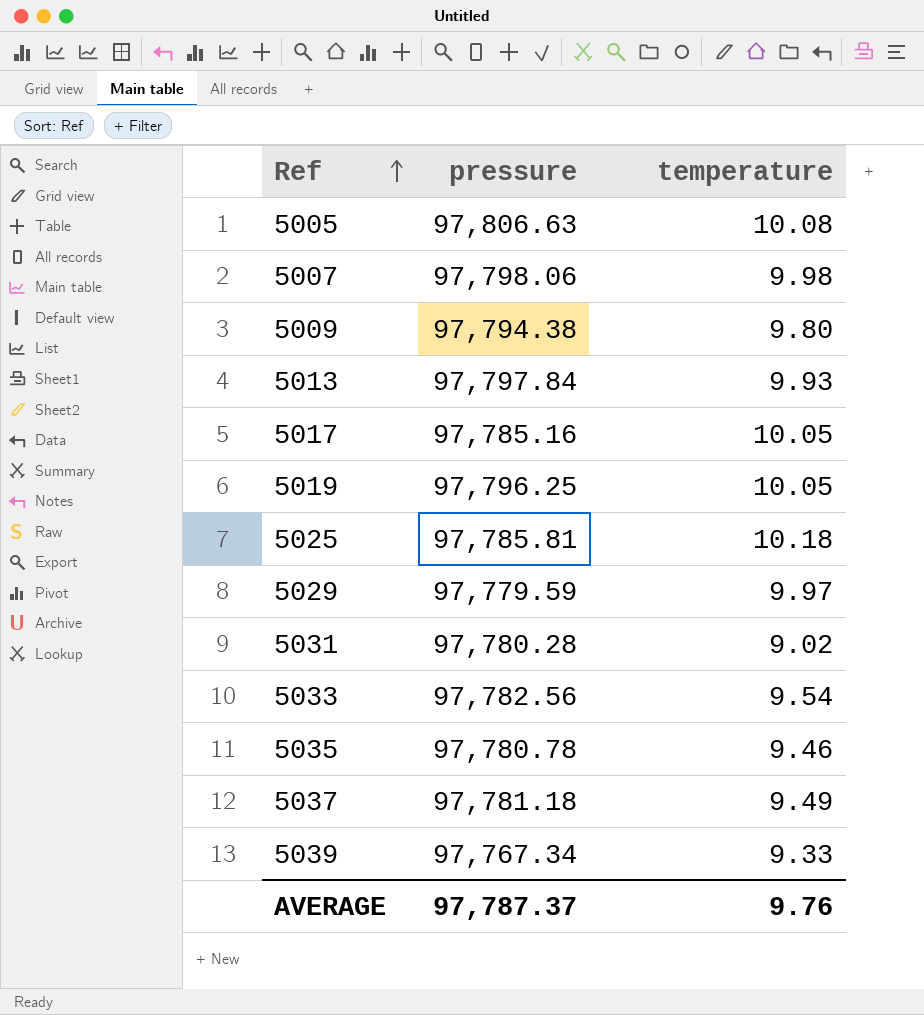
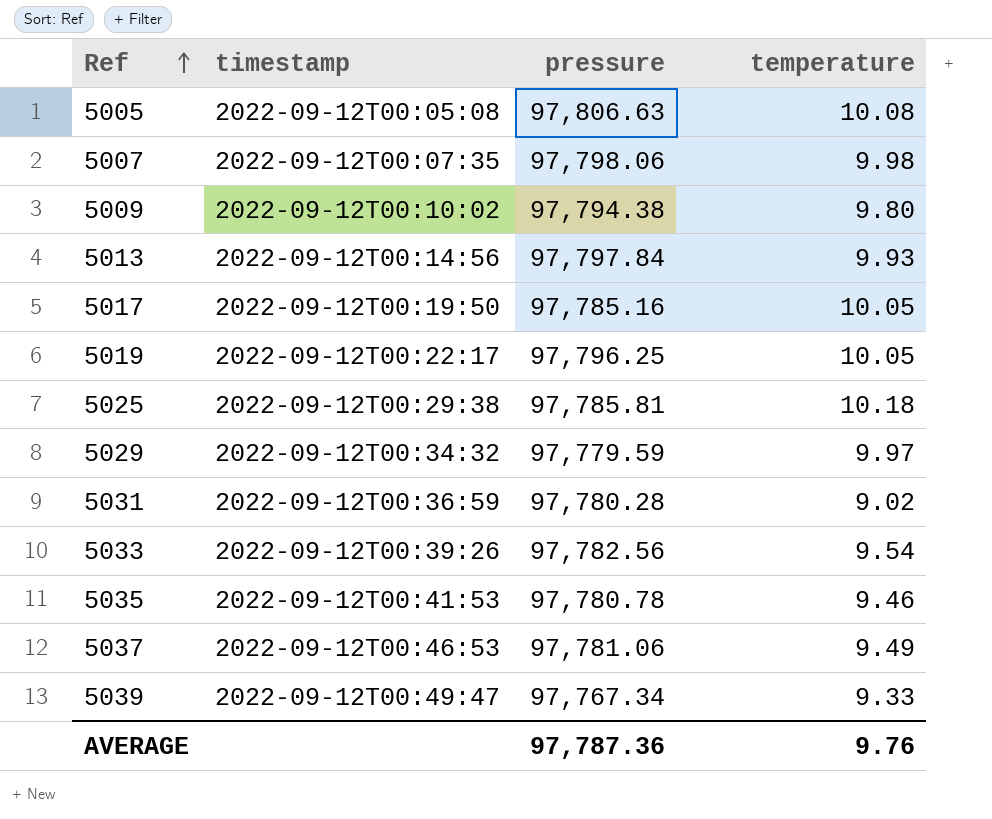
column timestamp | position: none -> 2
5037 | pressure: 97,781.18 -> 97,781.06
AVERAGE | pressure: 97,787.37 -> 97,787.36

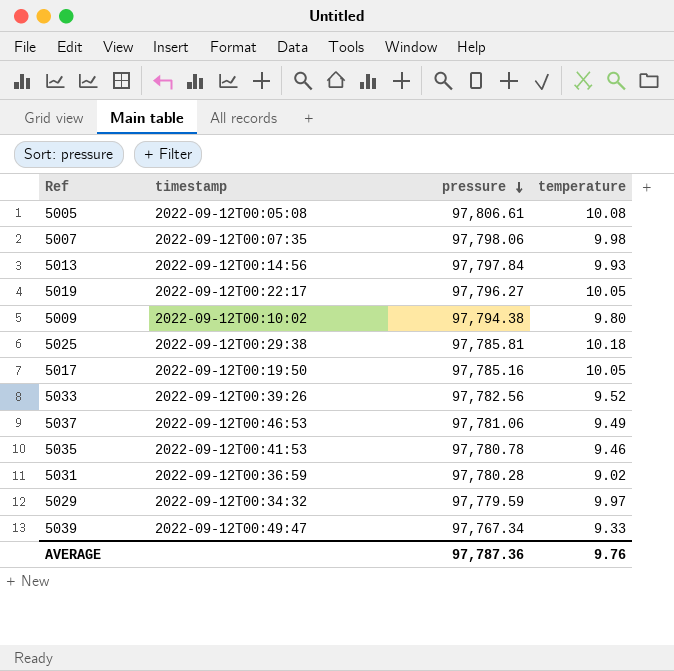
row order: Ref ascending -> pressure descending
5005 | pressure: 97,806.63 -> 97,806.61
5019 | pressure: 97,796.25 -> 97,796.27
5033 | temperature: 9.54 -> 9.52

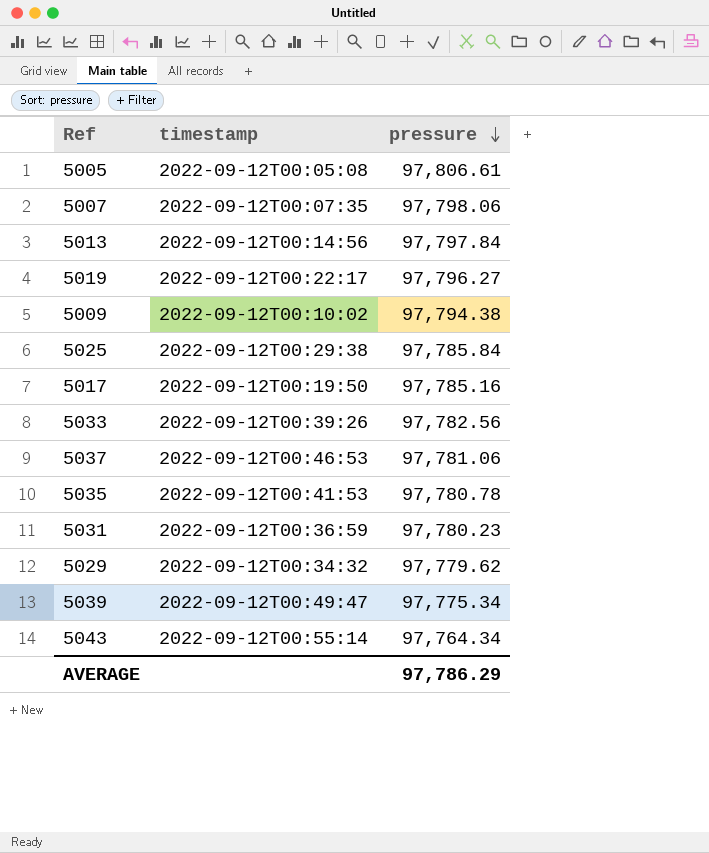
column temperature | position: 4 -> none
5025 | pressure: 97,785.81 -> 97,785.84
5031 | pressure: 97,780.28 -> 97,780.23
5029 | pressure: 97,779.59 -> 97,779.62
5039 | pressure: 97,767.34 -> 97,775.34
row 5043: none -> 2022-09-12T00:55:14 | 97,764.34
AVERAGE | pressure: 97,787.36 -> 97,786.29

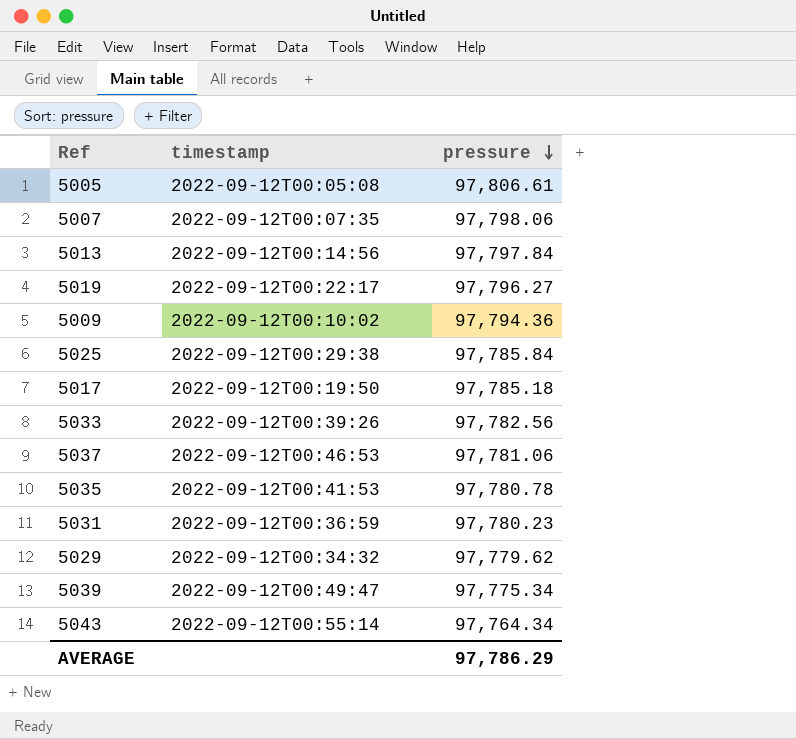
5009 | pressure: 97,794.38 -> 97,794.36
5017 | pressure: 97,785.16 -> 97,785.18

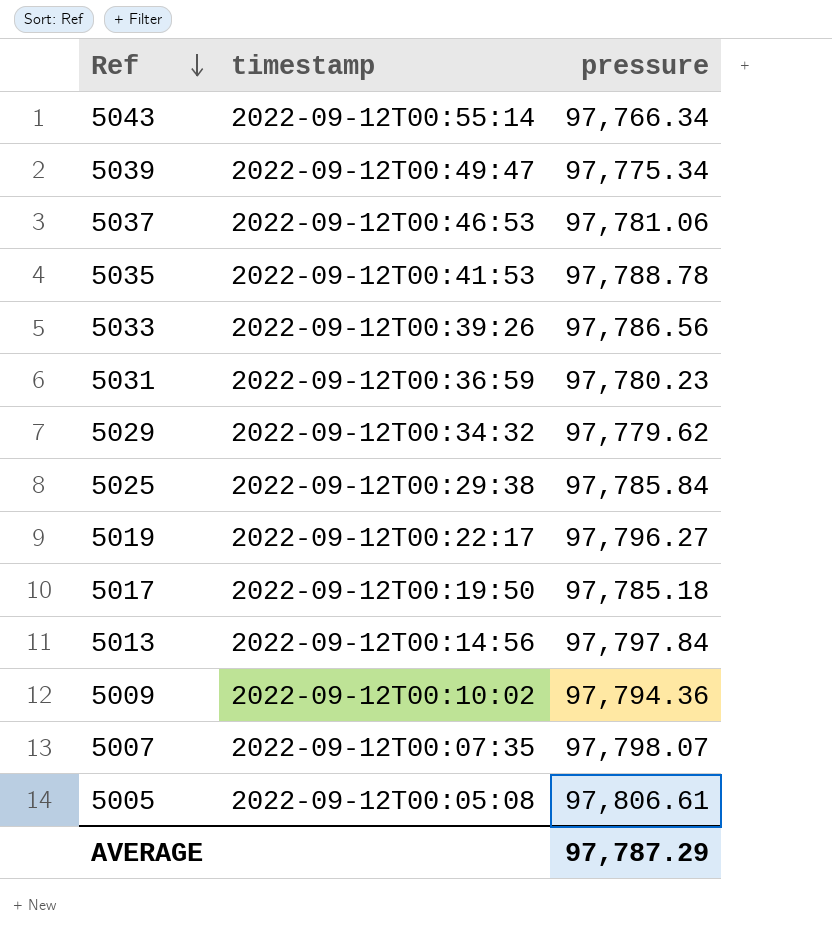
row order: pressure descending -> Ref descending
5043 | pressure: 97,764.34 -> 97,766.34
5035 | pressure: 97,780.78 -> 97,788.78
5033 | pressure: 97,782.56 -> 97,786.56
5007 | pressure: 97,798.06 -> 97,798.07
AVERAGE | pressure: 97,786.29 -> 97,787.29

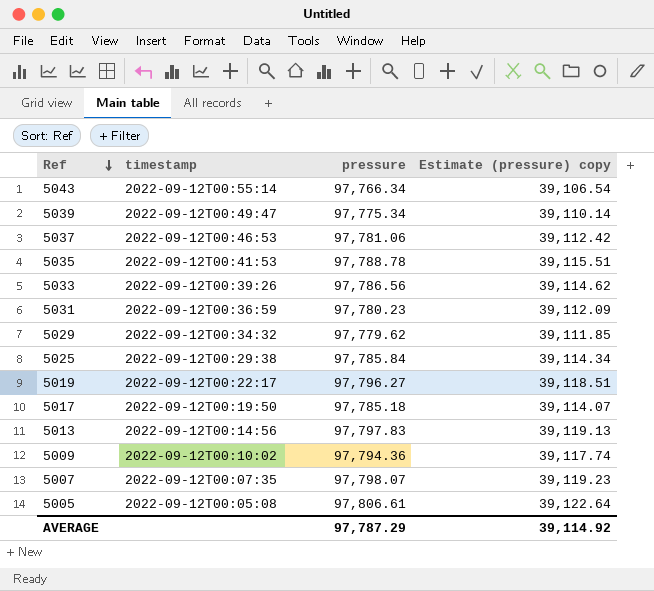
column Estimate (pressure) copy | formula: none -> [pressure] * 0.4
5013 | pressure: 97,797.84 -> 97,797.83

